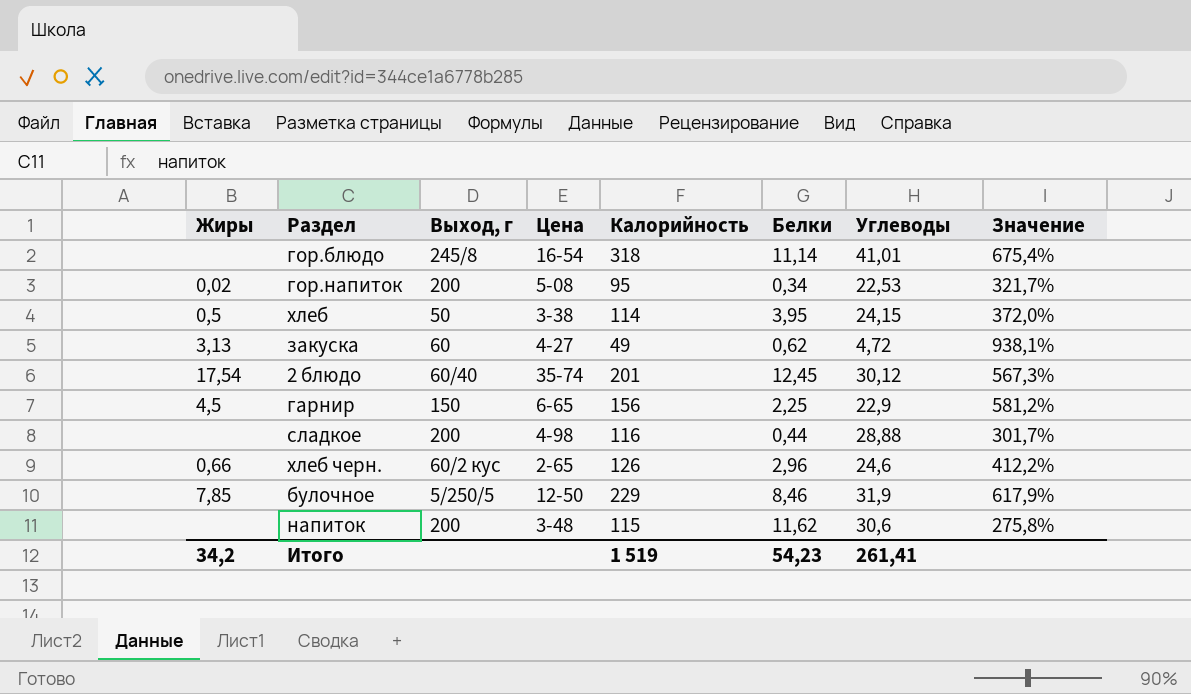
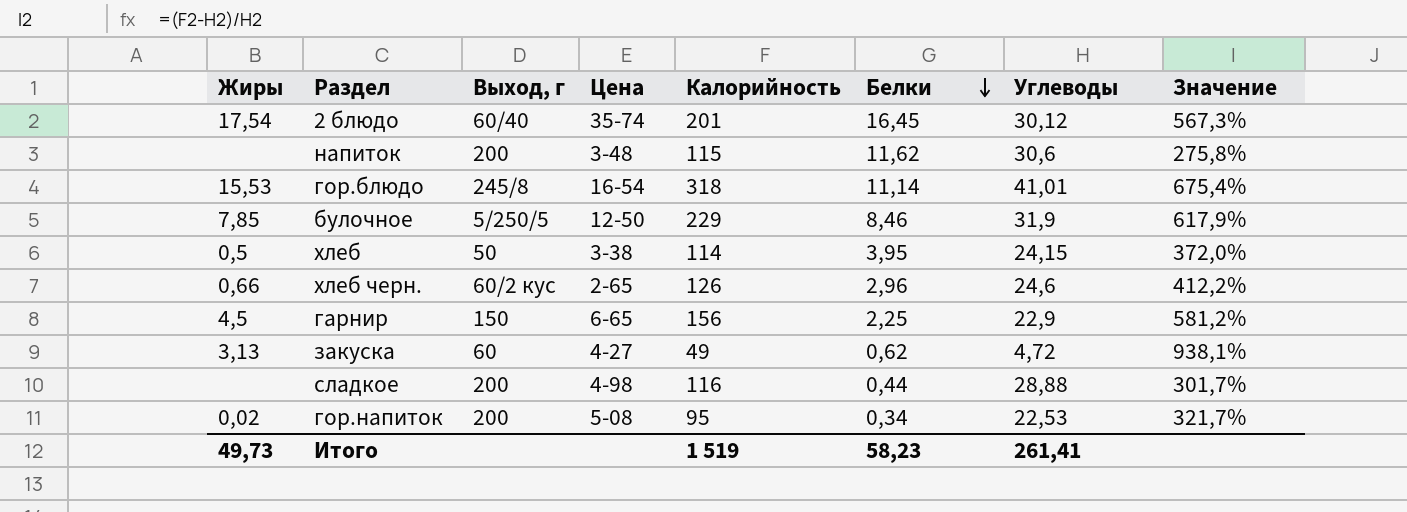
row order: none -> Белки descending
2 блюдо | Белки: 12,45 -> 16,45
гор.блюдо | Жиры: none -> 15,53
Итого | Жиры: 34,2 -> 49,73
Итого | Белки: 54,23 -> 58,23

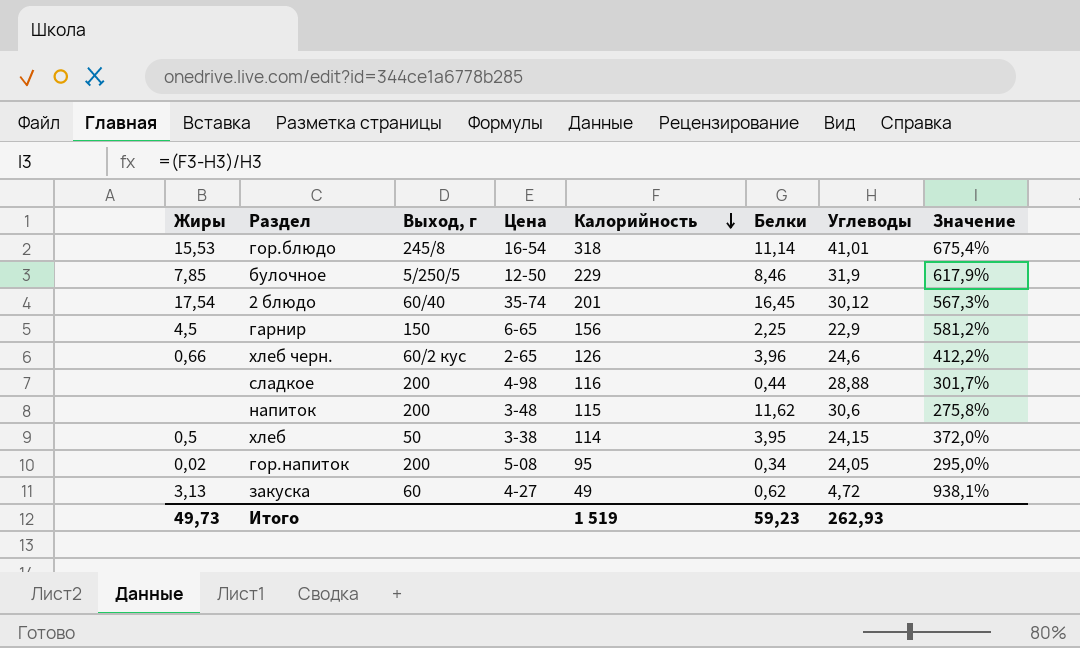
row order: Белки descending -> Калорийность descending
хлеб черн. | Белки: 2,96 -> 3,96
гор.напиток | Углеводы: 22,53 -> 24,05
гор.напиток | Значение: 321,7% -> 295,0%
Итого | Белки: 58,23 -> 59,23
Итого | Углеводы: 261,41 -> 262,93

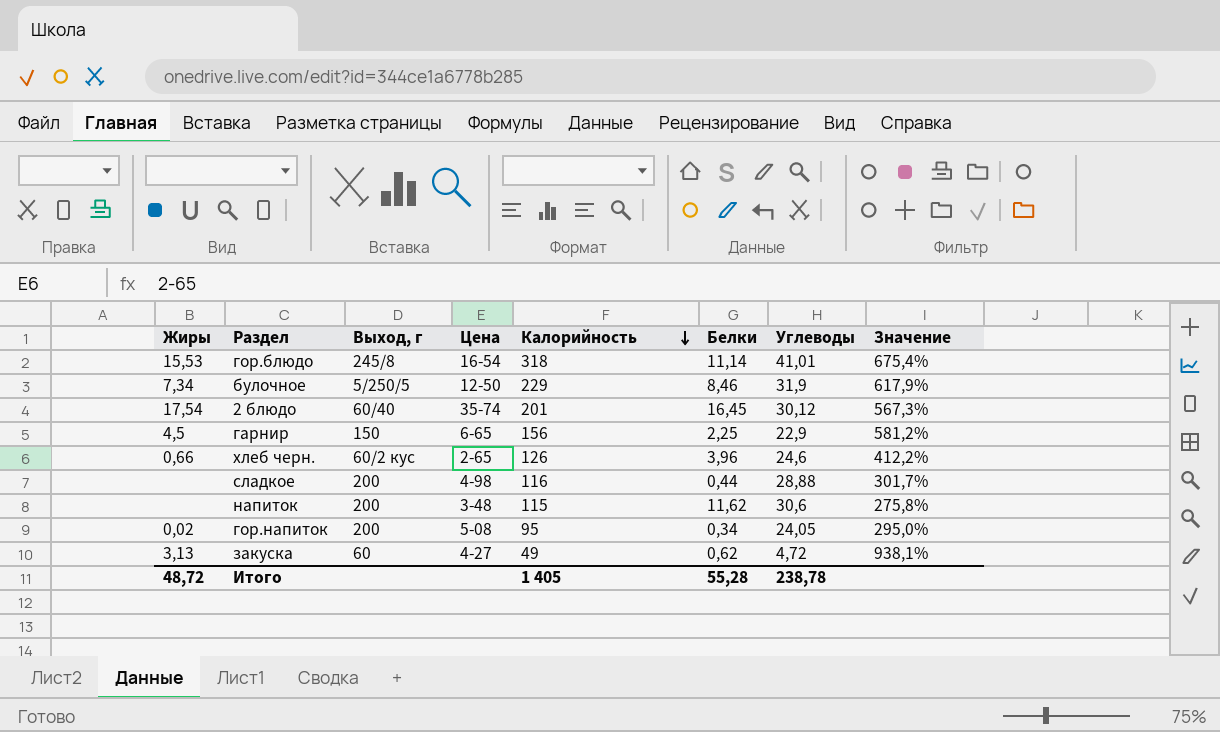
row хлеб: 0,5 | 50 | 3-38 | 114 | 3,95 | 24,15 | 372,0% -> none
булочное | Жиры: 7,85 -> 7,34
Итого | Жиры: 49,73 -> 48,72
Итого | Калорийность: 1 519 -> 1 405
Итого | Белки: 59,23 -> 55,28
Итого | Углеводы: 262,93 -> 238,78

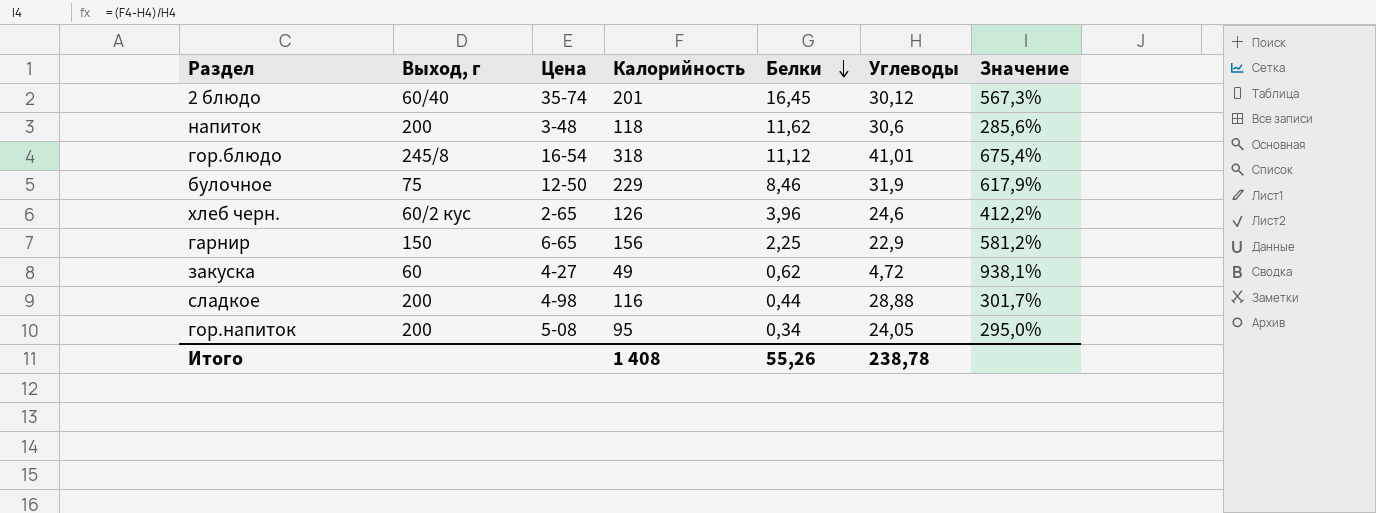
row order: Калорийность descending -> Белки descending
column Жиры | position: 1 -> none
напиток | Калорийность: 115 -> 118
напиток | Значение: 275,8% -> 285,6%
гор.блюдо | Белки: 11,14 -> 11,12
булочное | Выход, г: 5/250/5 -> 75
Итого | Калорийность: 1 405 -> 1 408
Итого | Белки: 55,28 -> 55,26

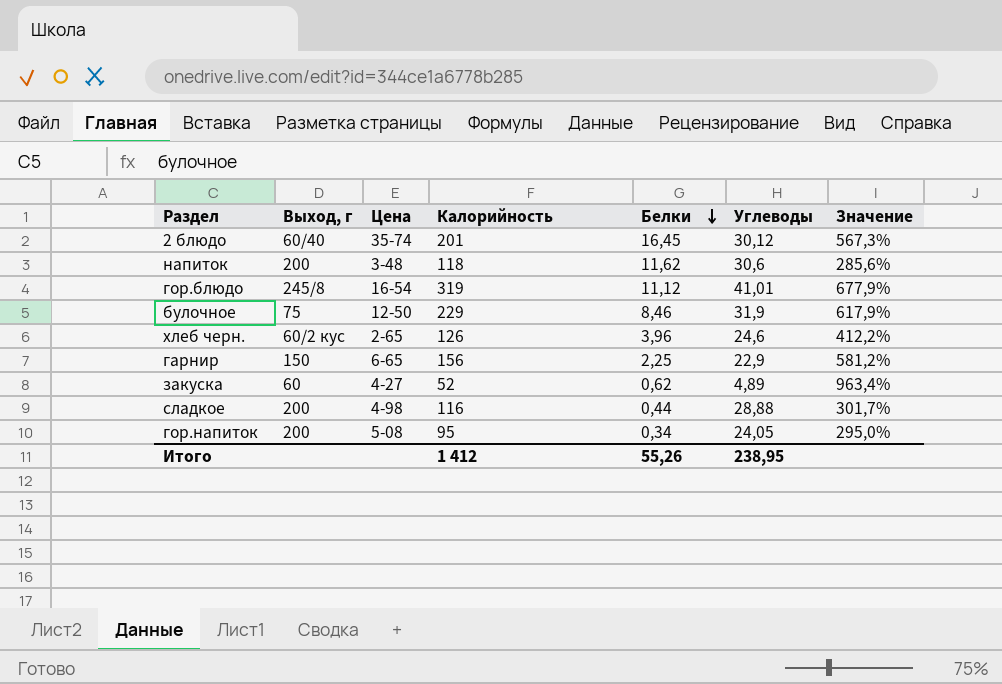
гор.блюдо | Калорийность: 318 -> 319
гор.блюдо | Значение: 675,4% -> 677,9%
закуска | Калорийность: 49 -> 52
закуска | Углеводы: 4,72 -> 4,89
закуска | Значение: 938,1% -> 963,4%
Итого | Калорийность: 1 408 -> 1 412
Итого | Углеводы: 238,78 -> 238,95

